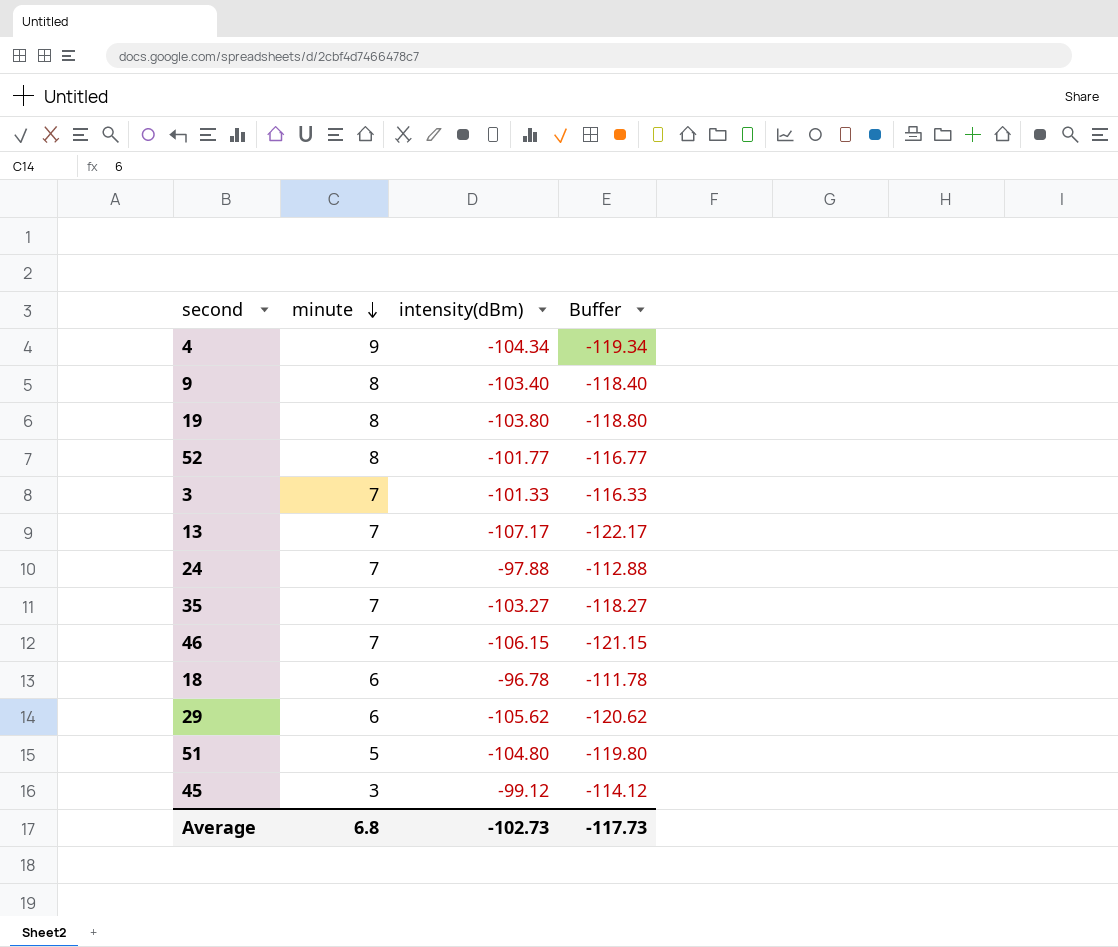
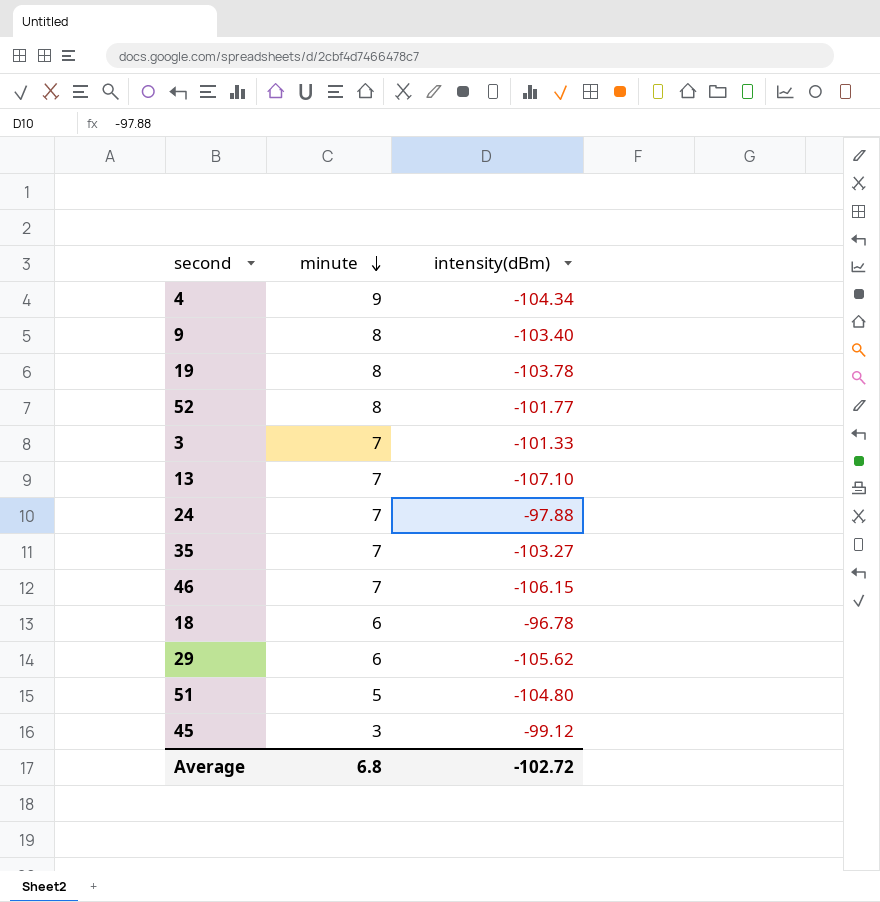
column Buffer | formula: [intensity(dBm)] - 15 -> none
19 | intensity(dBm): -103.80 -> -103.78
13 | intensity(dBm): -107.17 -> -107.10
Average | intensity(dBm): -102.73 -> -102.72

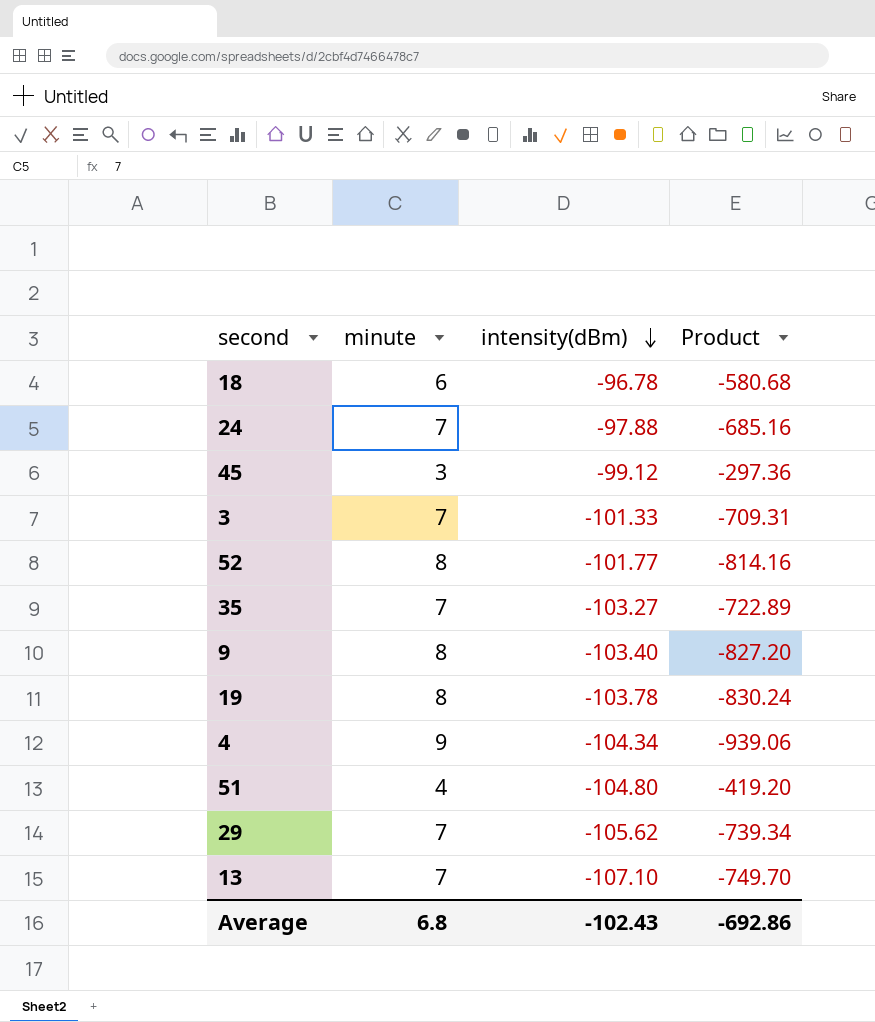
row order: minute descending -> intensity(dBm) descending
column Product | formula: none -> [minute] * [intensity(dBm)]
row 46: 7 | -106.15 -> none
51 | minute: 5 -> 4
29 | minute: 6 -> 7
Average | intensity(dBm): -102.72 -> -102.43

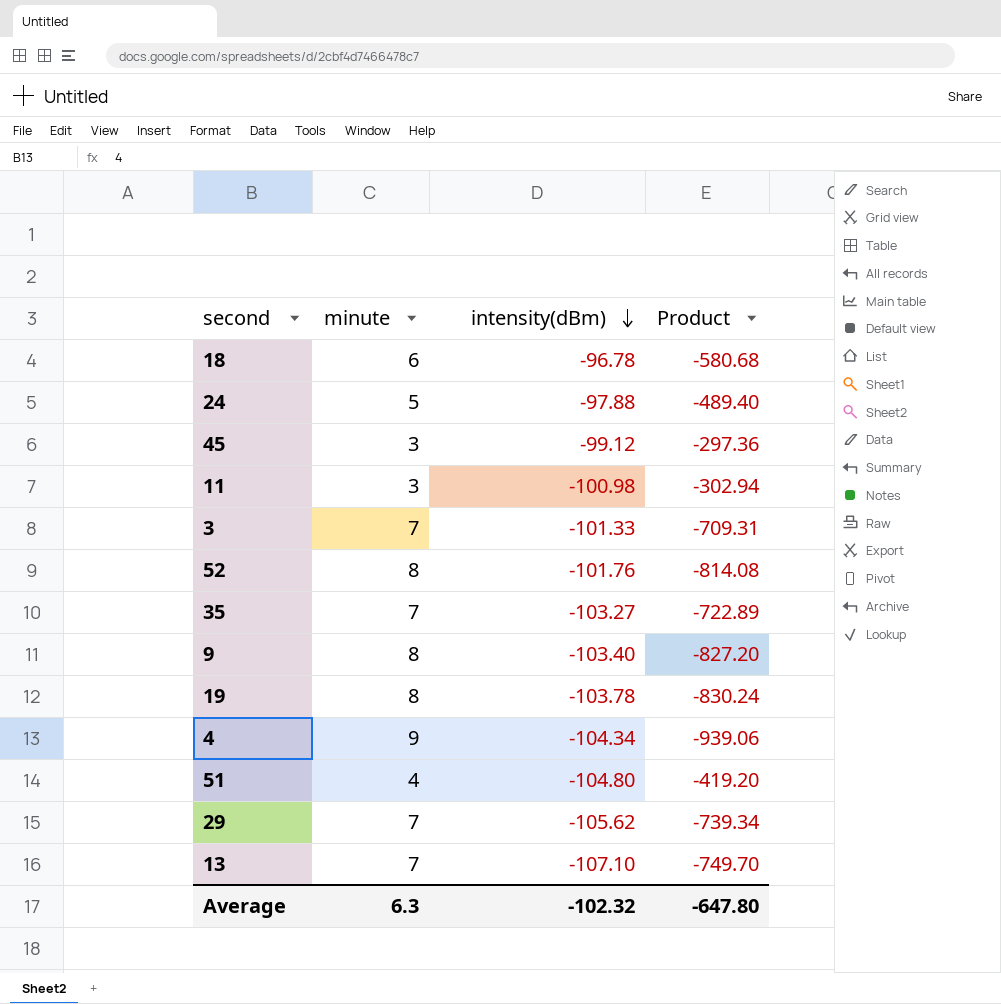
24 | minute: 7 -> 5
24 | Product: -685.16 -> -489.40
row 11: none -> 3 | -100.98 | -302.94
52 | intensity(dBm): -101.77 -> -101.76
52 | Product: -814.16 -> -814.08
Average | minute: 6.8 -> 6.3
Average | intensity(dBm): -102.43 -> -102.32
Average | Product: -692.86 -> -647.80

